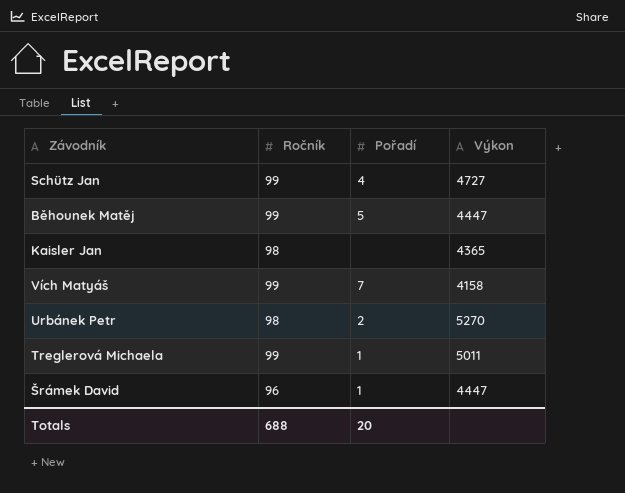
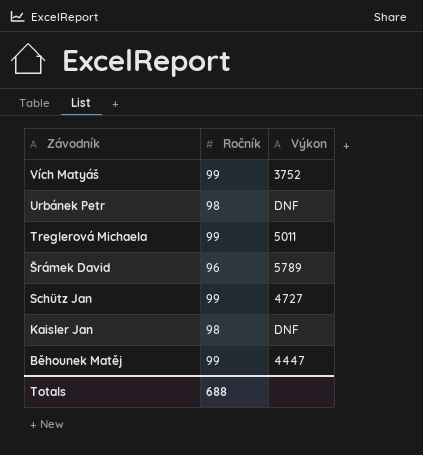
row order: none -> Závodník descending
column Pořadí | position: 3 -> none
Vích Matyáš | Výkon: 4158 -> 3752
Urbánek Petr | Výkon: 5270 -> DNF
Šrámek David | Výkon: 4447 -> 5789
Kaisler Jan | Výkon: 4365 -> DNF

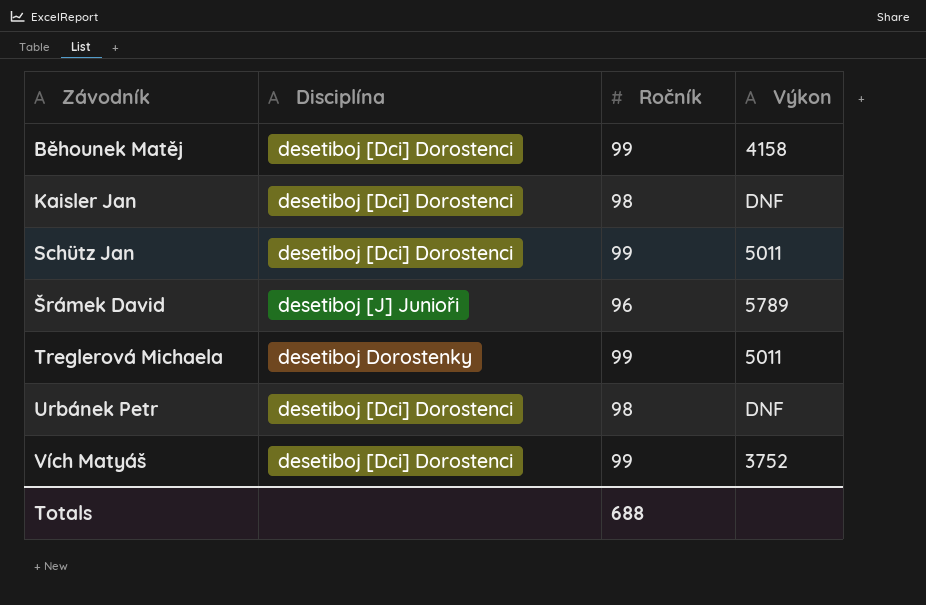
row order: Závodník descending -> Závodník ascending
column Disciplína | position: none -> 2
Běhounek Matěj | Výkon: 4447 -> 4158
Schütz Jan | Výkon: 4727 -> 5011

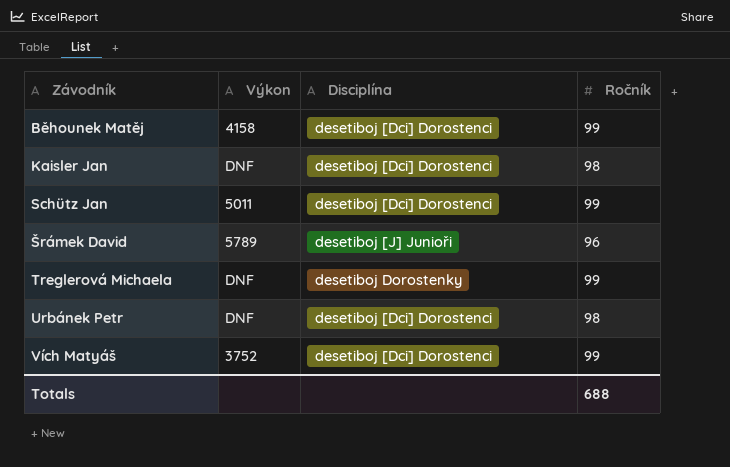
column Výkon | position: 4 -> 2
Treglerová Michaela | Výkon: 5011 -> DNF

